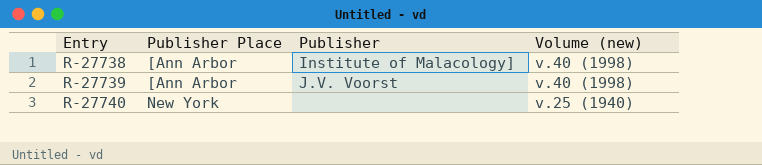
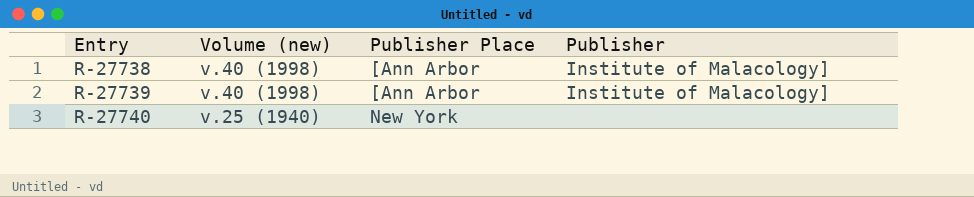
column Volume (new) | position: 4 -> 2
R-27739 | Publisher: J.V. Voorst -> Institute of Malacology]

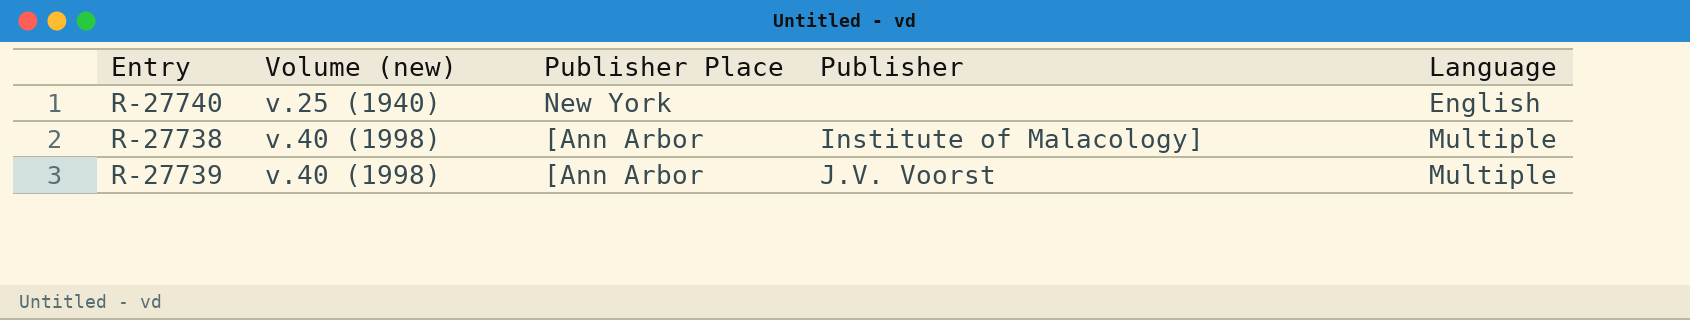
row order: Entry ascending -> Volume (new) ascending
column Language | position: none -> 5
R-27739 | Publisher: Institute of Malacology] -> J.V. Voorst

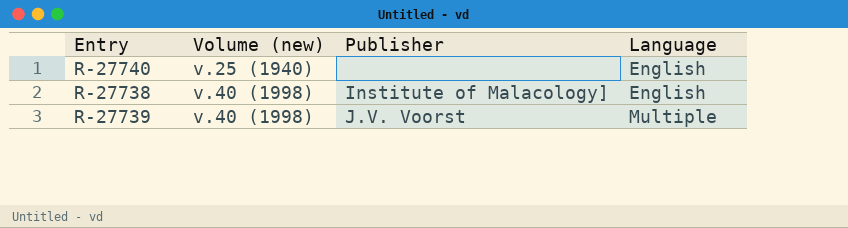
column Publisher Place | position: 3 -> none
R-27738 | Language: Multiple -> English

